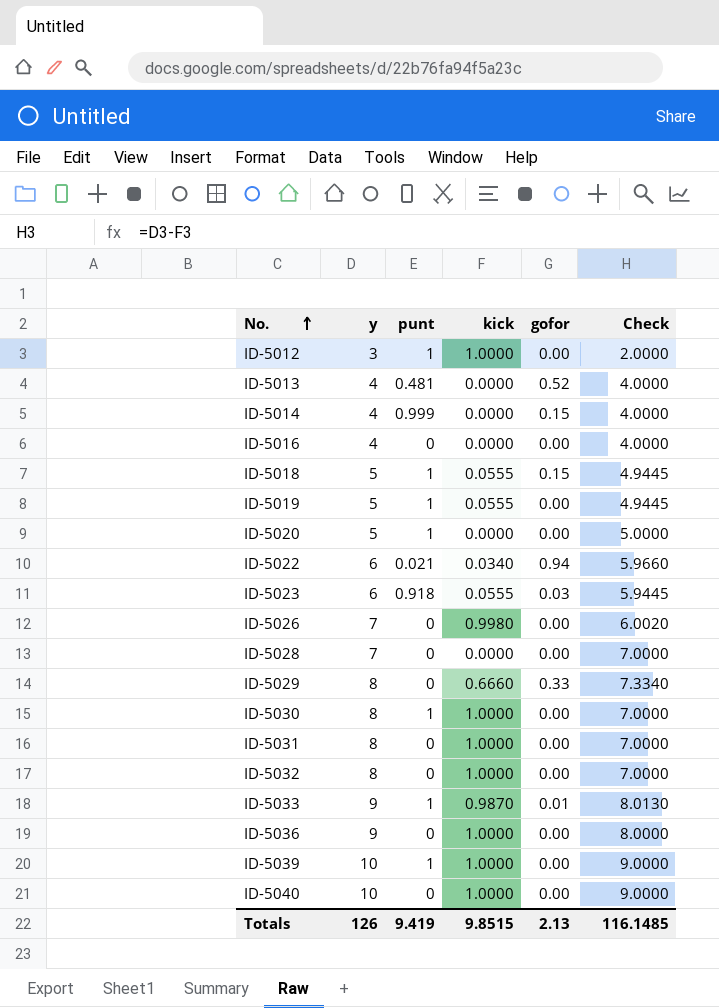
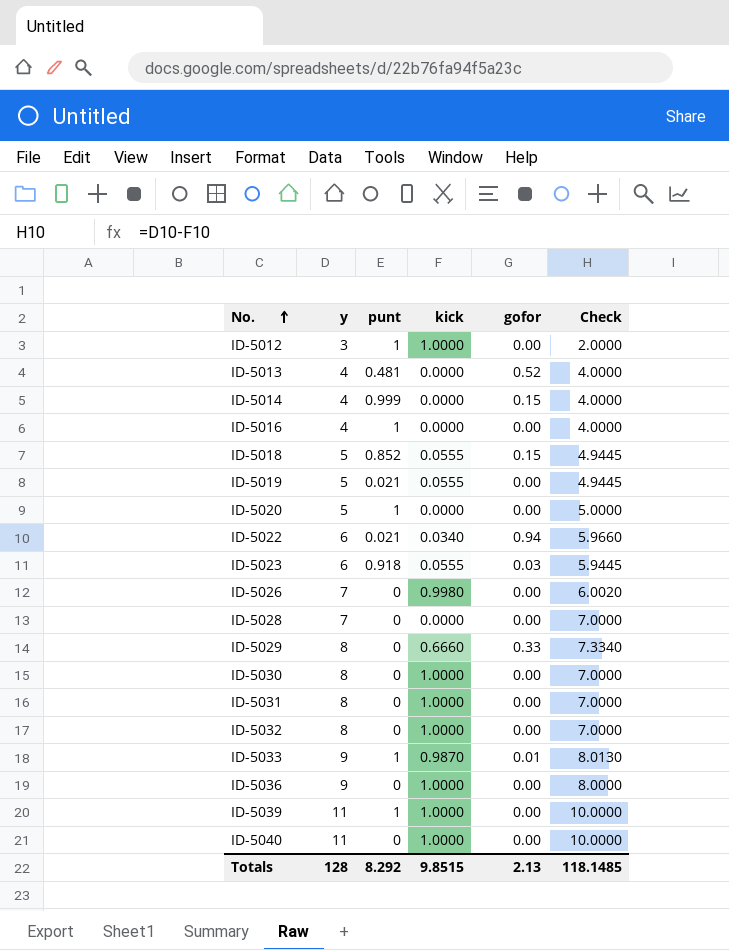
ID-5016 | punt: 0 -> 1
ID-5018 | punt: 1 -> 0.852
ID-5019 | punt: 1 -> 0.021
ID-5030 | punt: 1 -> 0
ID-5039 | y: 10 -> 11
ID-5039 | Check: 9.0000 -> 10.0000
ID-5040 | y: 10 -> 11
ID-5040 | Check: 9.0000 -> 10.0000
Totals | y: 126 -> 128
Totals | punt: 9.419 -> 8.292
Totals | Check: 116.1485 -> 118.1485

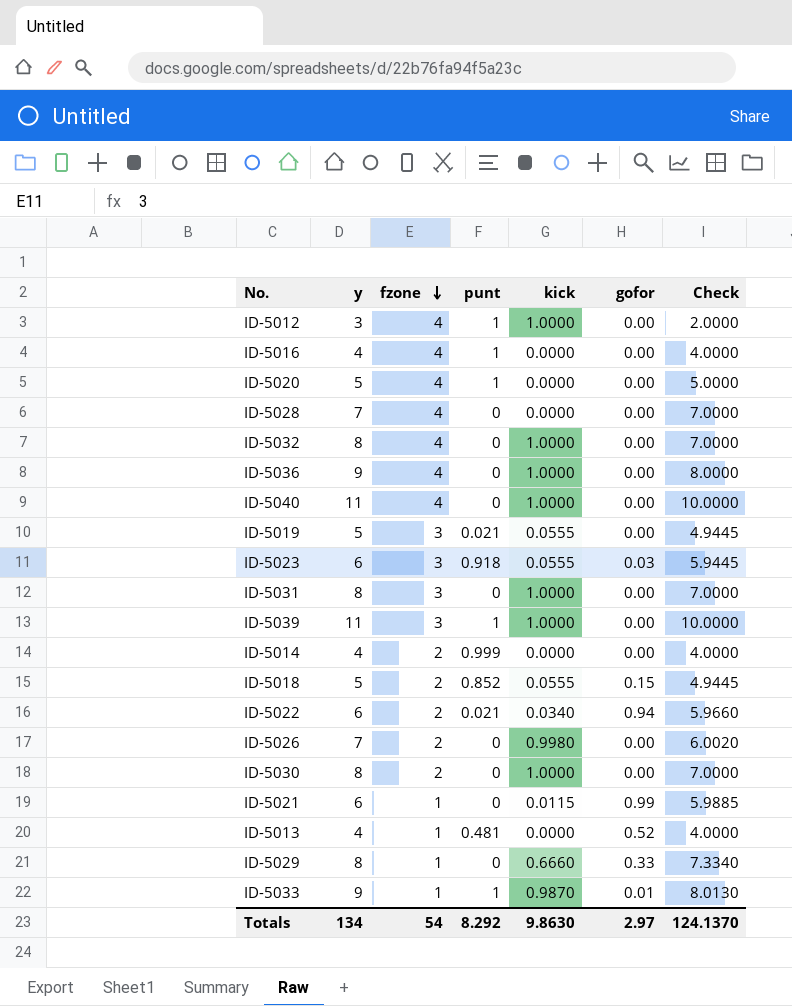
row order: No. ascending -> fzone descending
column fzone | position: none -> 3
ID-5014 | gofor: 0.15 -> 0.00
row ID-5021: none -> 6 | 1 | 0 | 0.0115 | 0.99 | 5.9885
Totals | y: 128 -> 134
Totals | kick: 9.8515 -> 9.8630
Totals | gofor: 2.13 -> 2.97
Totals | Check: 118.1485 -> 124.1370

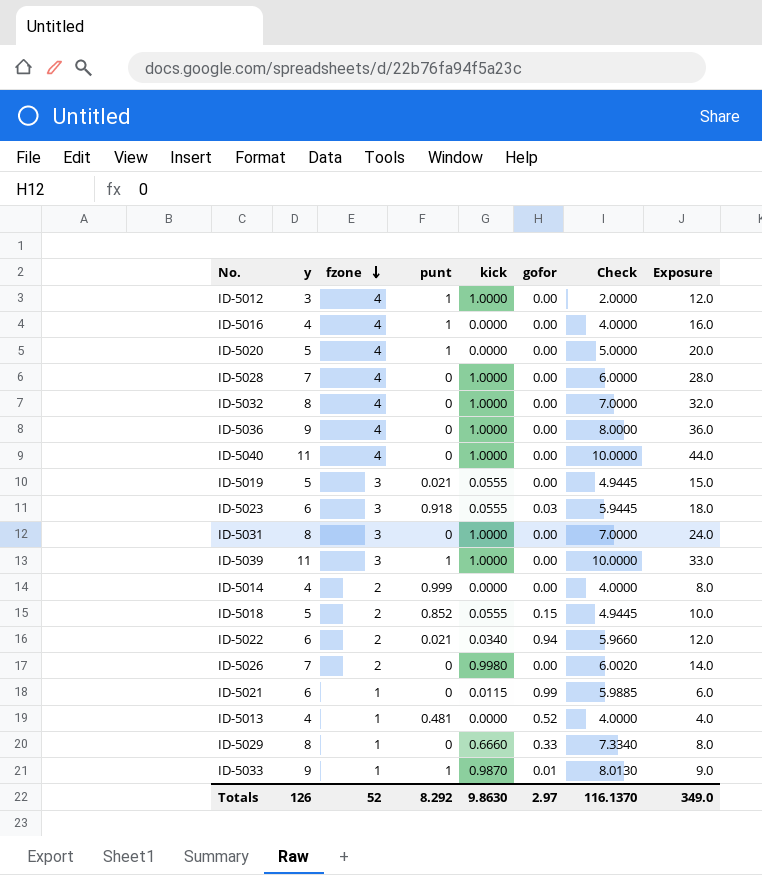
column Exposure | formula: none -> [y] * [fzone]
row ID-5030: 8 | 2 | 0 | 1.0000 | 0.00 | 7.0000 -> none
ID-5028 | kick: 0.0000 -> 1.0000
ID-5028 | Check: 7.0000 -> 6.0000
Totals | y: 134 -> 126
Totals | fzone: 54 -> 52
Totals | Check: 124.1370 -> 116.1370

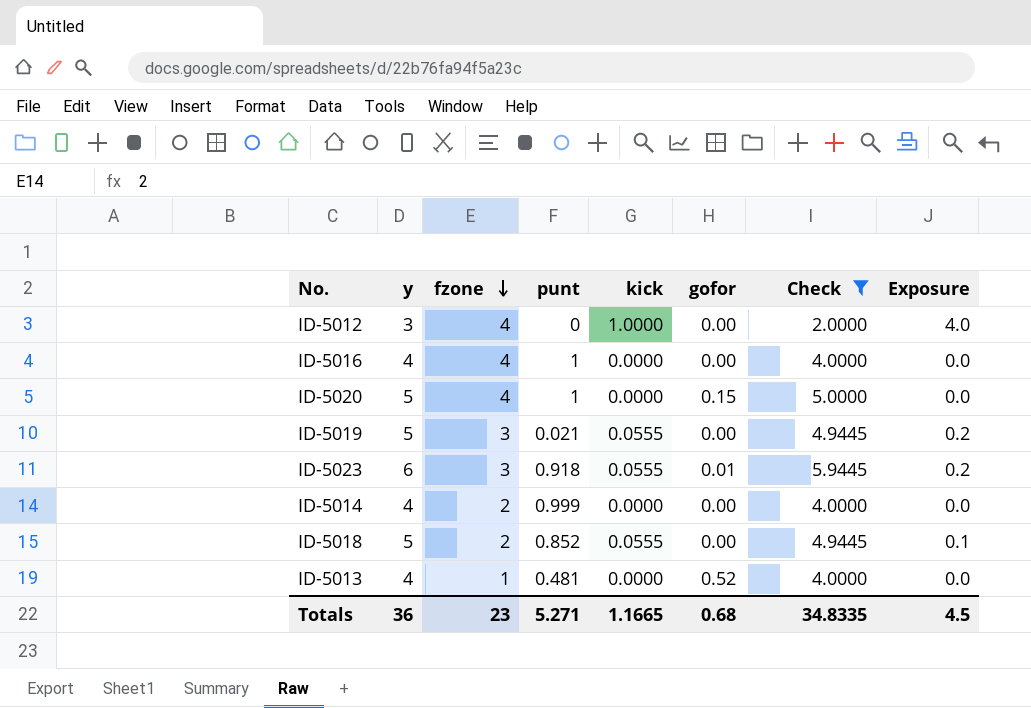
filter: none -> Check <= 5.9445
column Exposure | formula: [y] * [fzone] -> [fzone] * [kick]
ID-5012 | punt: 1 -> 0
ID-5020 | gofor: 0.00 -> 0.15
ID-5023 | gofor: 0.03 -> 0.01
ID-5018 | gofor: 0.15 -> 0.00
Totals | y: 126 -> 36
Totals | fzone: 52 -> 23
Totals | punt: 8.292 -> 5.271
Totals | kick: 9.8630 -> 1.1665
Totals | gofor: 2.97 -> 0.68
Totals | Check: 116.1370 -> 34.8335
Totals | Exposure: 349.0 -> 4.5

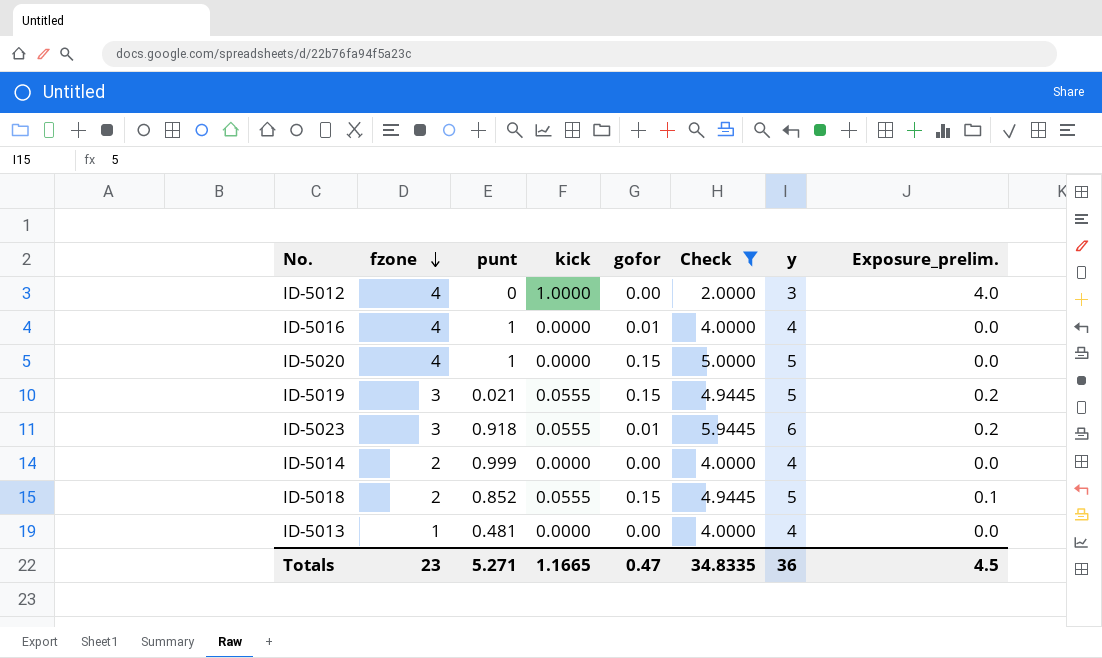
column y | position: 2 -> 7
column name: Exposure -> Exposure_prelim.
ID-5016 | gofor: 0.00 -> 0.01
ID-5019 | gofor: 0.00 -> 0.15
ID-5018 | gofor: 0.00 -> 0.15
ID-5013 | gofor: 0.52 -> 0.00
Totals | gofor: 0.68 -> 0.47

